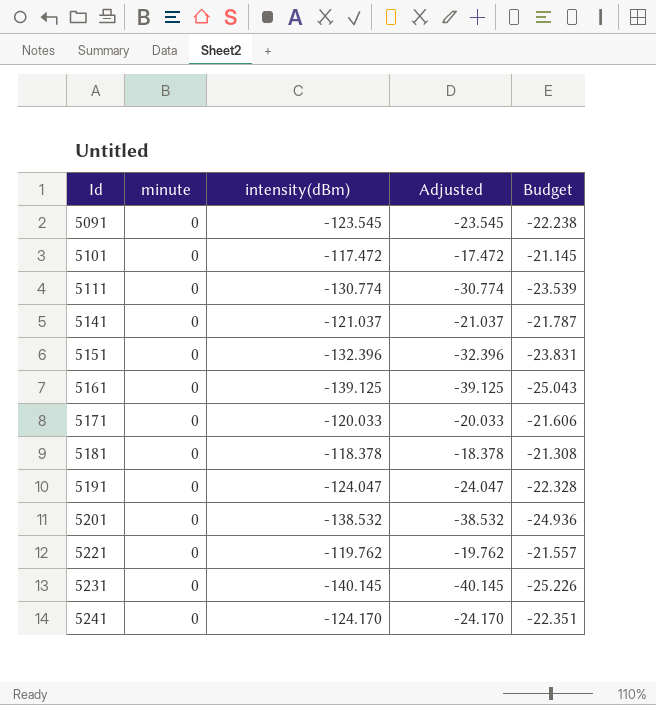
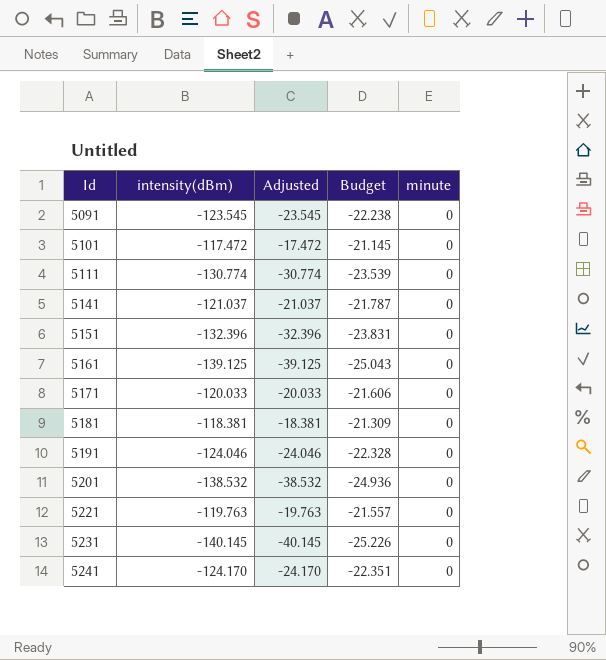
column minute | position: 2 -> 5
5181 | intensity(dBm): -118.378 -> -118.381
5181 | Adjusted: -18.378 -> -18.381
5181 | Budget: -21.308 -> -21.309
5191 | intensity(dBm): -124.047 -> -124.046
5191 | Adjusted: -24.047 -> -24.046
5221 | intensity(dBm): -119.762 -> -119.763
5221 | Adjusted: -19.762 -> -19.763

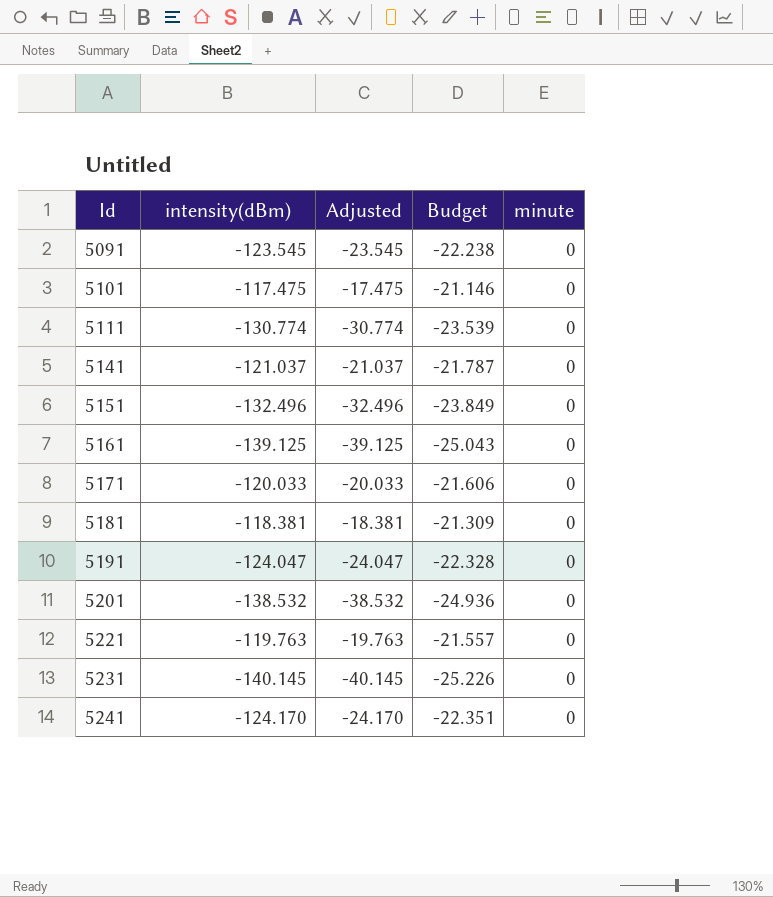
5101 | intensity(dBm): -117.472 -> -117.475
5101 | Adjusted: -17.472 -> -17.475
5101 | Budget: -21.145 -> -21.146
5151 | intensity(dBm): -132.396 -> -132.496
5151 | Adjusted: -32.396 -> -32.496
5151 | Budget: -23.831 -> -23.849
5191 | intensity(dBm): -124.046 -> -124.047
5191 | Adjusted: -24.046 -> -24.047

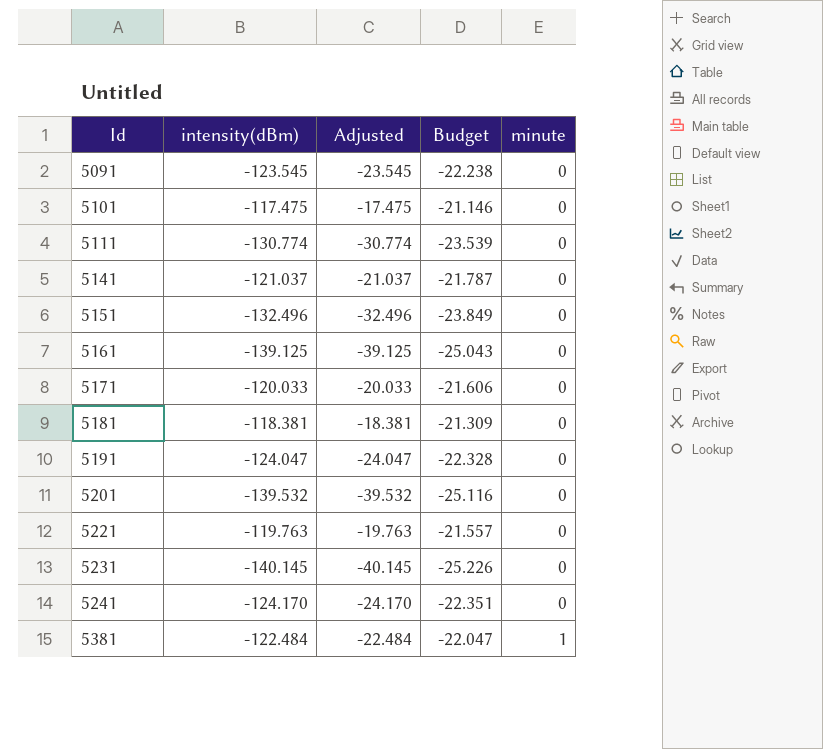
5201 | intensity(dBm): -138.532 -> -139.532
5201 | Adjusted: -38.532 -> -39.532
5201 | Budget: -24.936 -> -25.116
row 5381: none -> -122.484 | -22.484 | -22.047 | 1

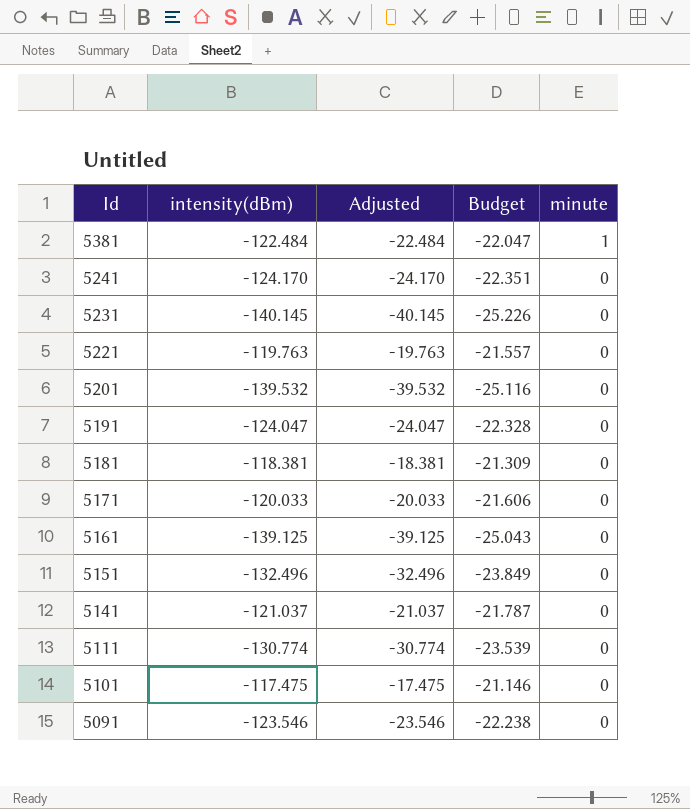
row order: Id ascending -> Id descending
5091 | intensity(dBm): -123.545 -> -123.546
5091 | Adjusted: -23.545 -> -23.546

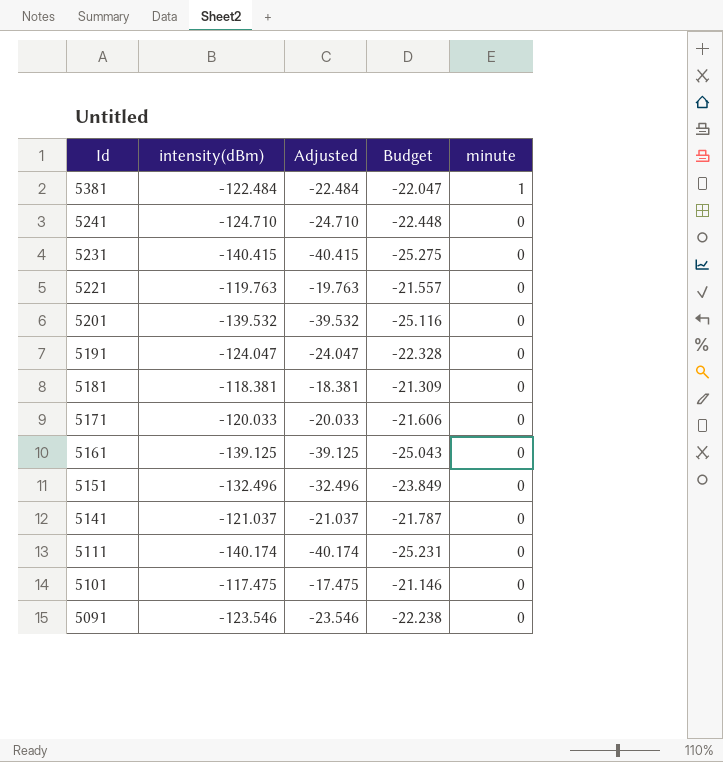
5241 | intensity(dBm): -124.170 -> -124.710
5241 | Adjusted: -24.170 -> -24.710
5241 | Budget: -22.351 -> -22.448
5231 | intensity(dBm): -140.145 -> -140.415
5231 | Adjusted: -40.145 -> -40.415
5231 | Budget: -25.226 -> -25.275
5111 | intensity(dBm): -130.774 -> -140.174
5111 | Adjusted: -30.774 -> -40.174
5111 | Budget: -23.539 -> -25.231

